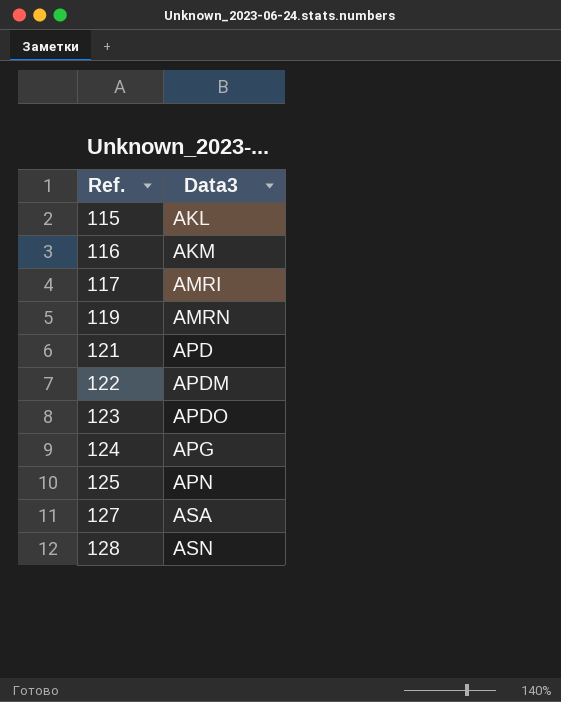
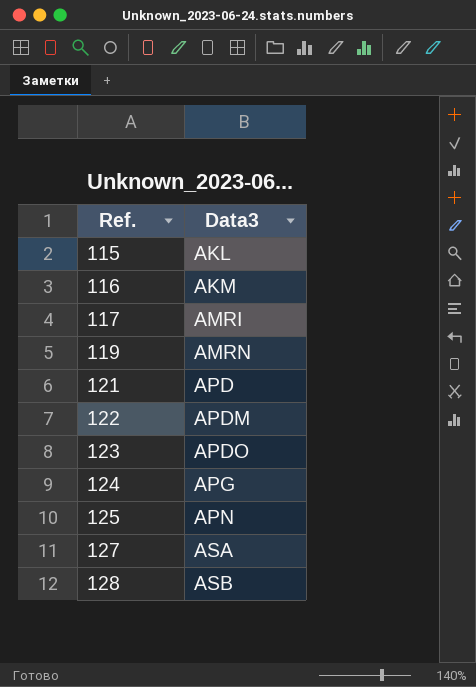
128 | Data3: ASN -> ASB

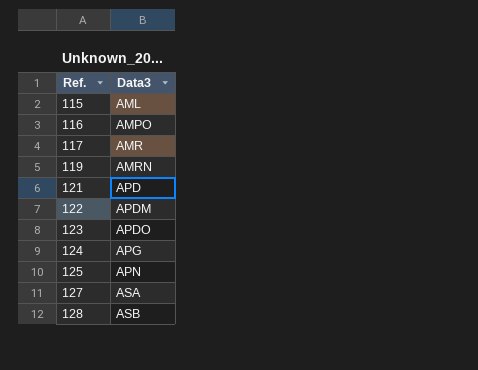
115 | Data3: AKL -> AML
116 | Data3: AKM -> AMPO
117 | Data3: AMRI -> AMR

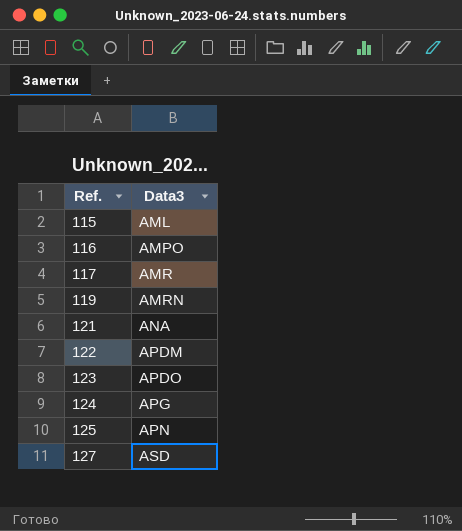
row 128: ASB -> none
121 | Data3: APD -> ANA
127 | Data3: ASA -> ASD

